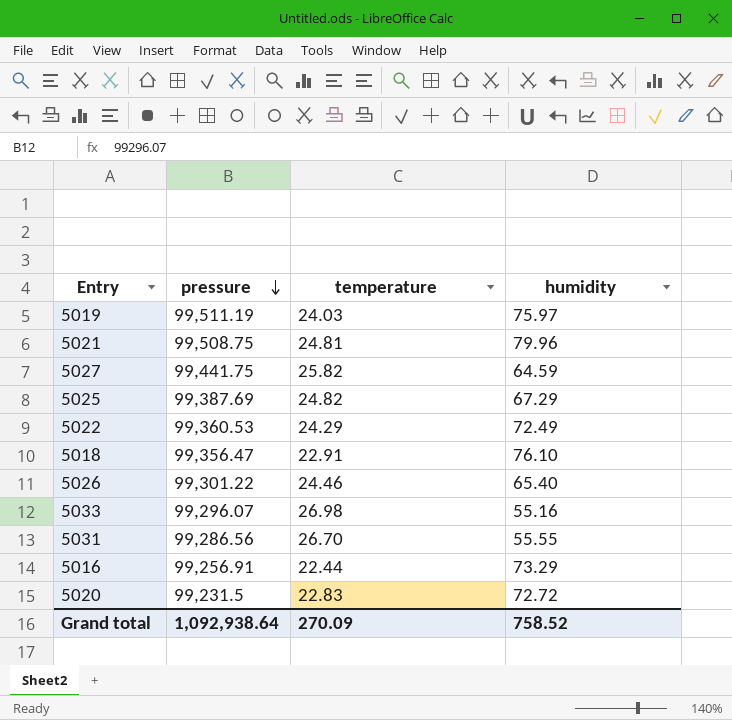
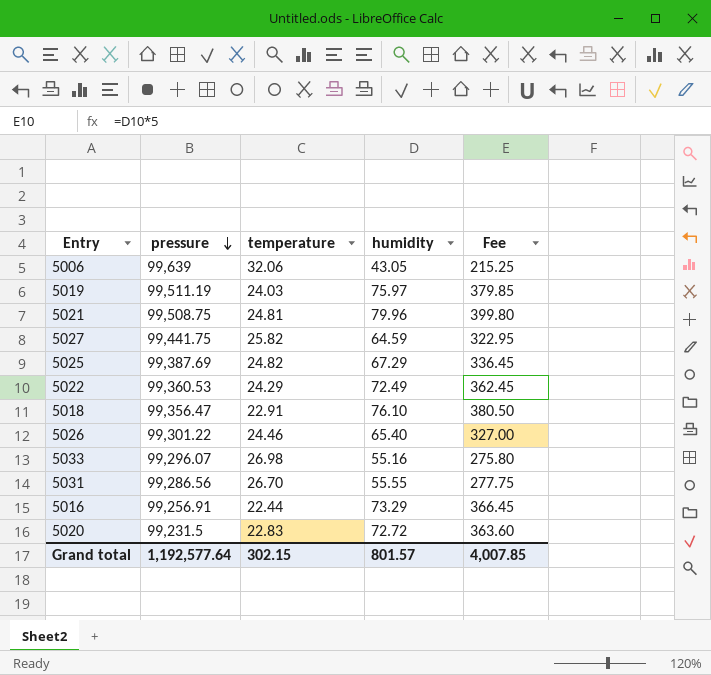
column Fee | formula: none -> [humidity] * 5
row 5006: none -> 99,639 | 32.06 | 43.05 | 215.25
Grand total | pressure: 1,092,938.64 -> 1,192,577.64
Grand total | temperature: 270.09 -> 302.15
Grand total | humidity: 758.52 -> 801.57

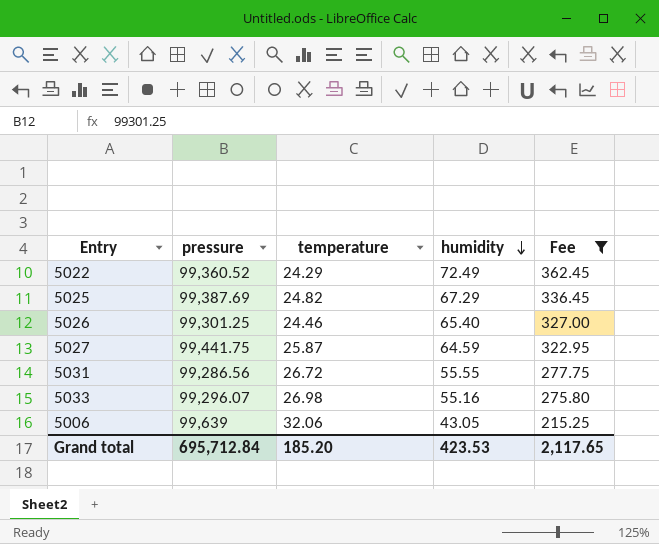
filter: none -> Fee <= 362.45
row order: pressure descending -> humidity descending
5022 | pressure: 99,360.53 -> 99,360.52
5026 | pressure: 99,301.22 -> 99,301.25
5027 | temperature: 25.82 -> 25.87
5031 | temperature: 26.70 -> 26.72
Grand total | pressure: 1,192,577.64 -> 695,712.84
Grand total | temperature: 302.15 -> 185.20
Grand total | humidity: 801.57 -> 423.53
Grand total | Fee: 4,007.85 -> 2,117.65

